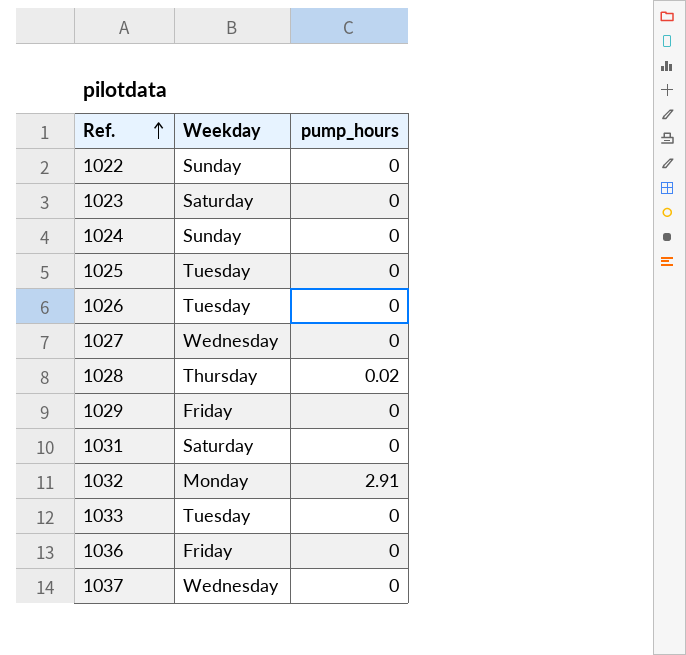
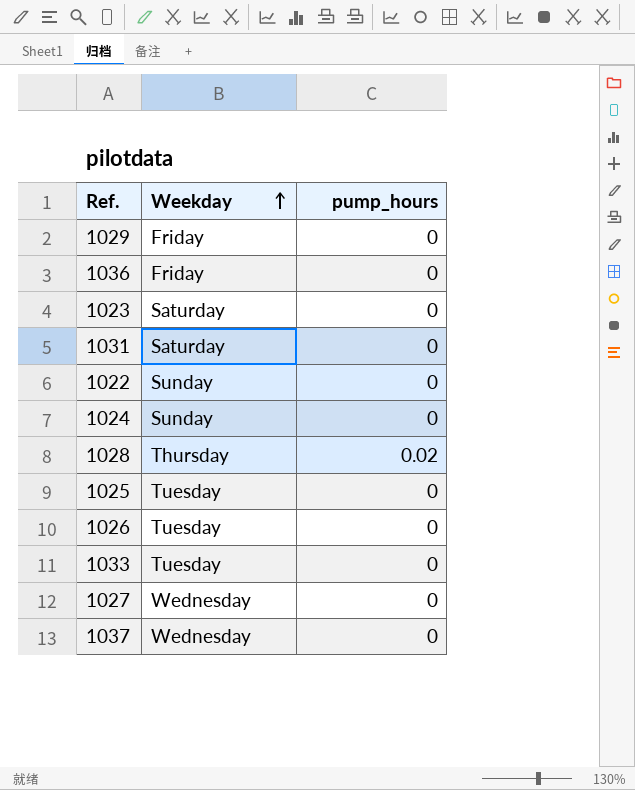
row order: Ref. ascending -> Weekday ascending
row 1032: Monday | 2.91 -> none

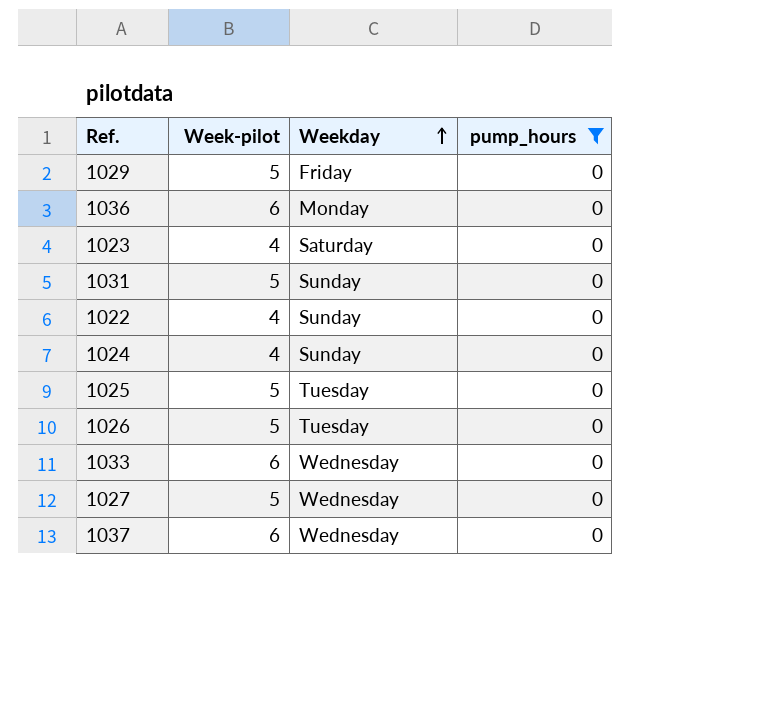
filter: none -> pump_hours = 0
column Week-pilot | position: none -> 2
1036 | Weekday: Friday -> Monday
1031 | Weekday: Saturday -> Sunday
1033 | Weekday: Tuesday -> Wednesday

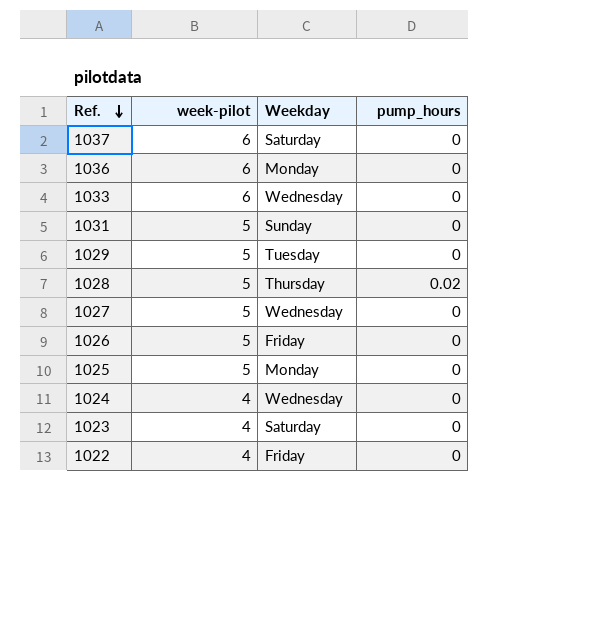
filter: pump_hours = 0 -> none
row order: Weekday ascending -> Ref. descending
column name: Week-pilot -> week-pilot
1037 | Weekday: Wednesday -> Saturday
1029 | Weekday: Friday -> Tuesday
1026 | Weekday: Tuesday -> Friday
1025 | Weekday: Tuesday -> Monday
1024 | Weekday: Sunday -> Wednesday
1022 | Weekday: Sunday -> Friday

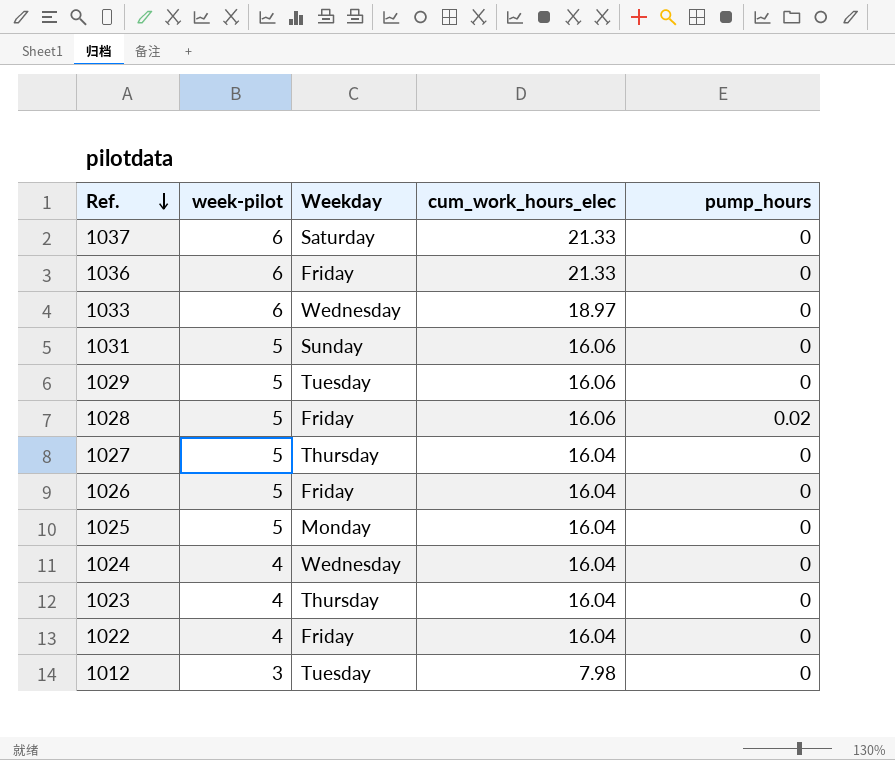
column cum_work_hours_elec | position: none -> 4
1036 | Weekday: Monday -> Friday
1028 | Weekday: Thursday -> Friday
1027 | Weekday: Wednesday -> Thursday
1023 | Weekday: Saturday -> Thursday
row 1012: none -> 3 | Tuesday | 7.98 | 0

